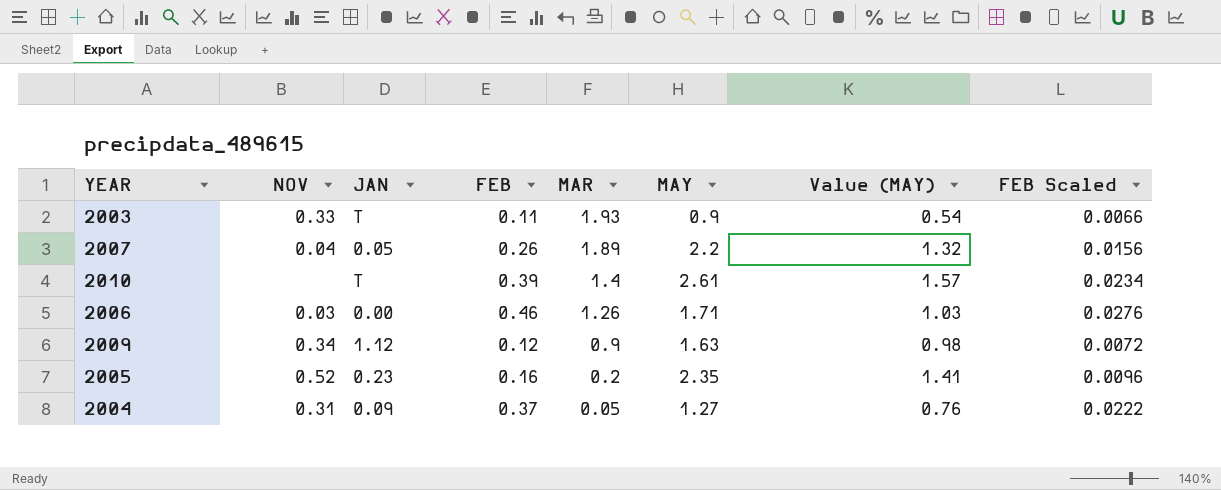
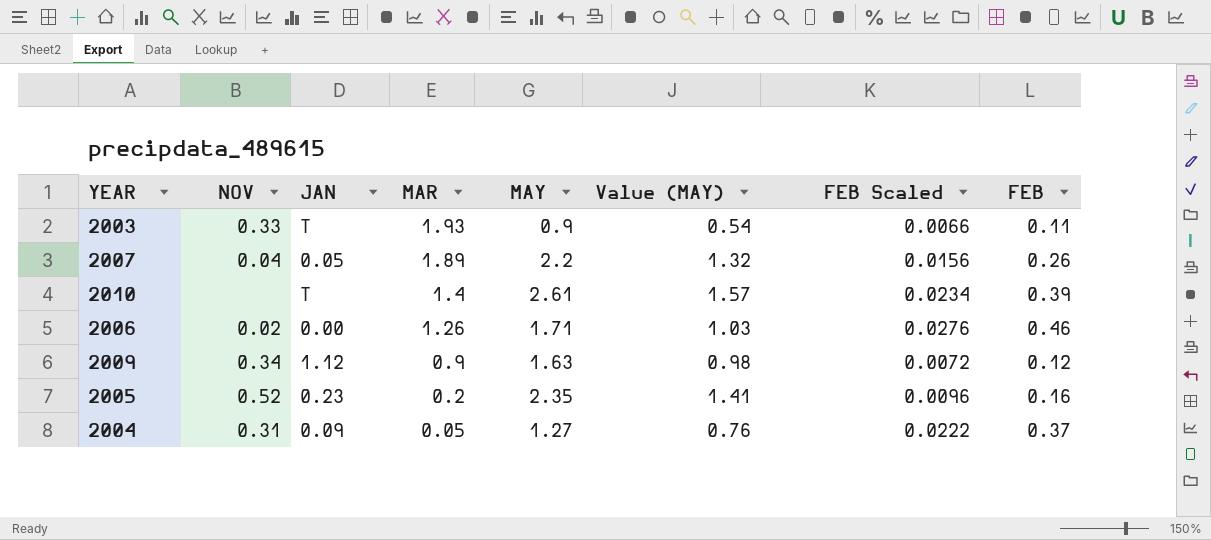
column FEB | position: 4 -> 8
2006 | NOV: 0.03 -> 0.02

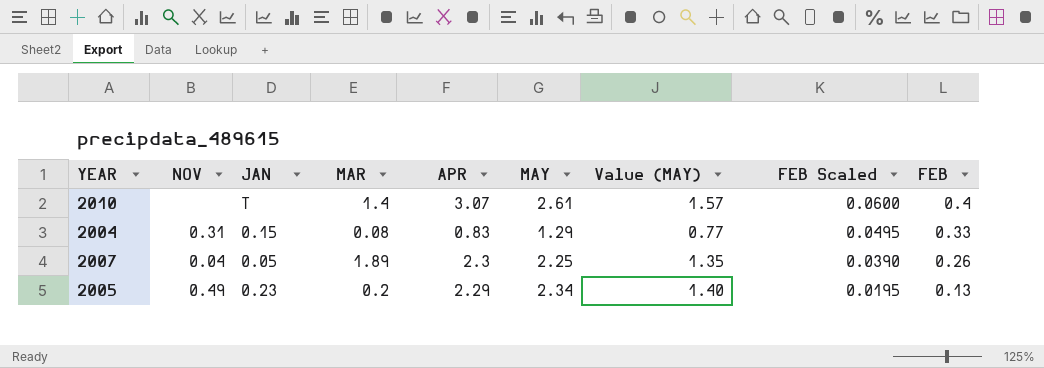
row order: MAR descending -> FEB Scaled descending
column APR | position: none -> 5
column FEB Scaled | formula: [FEB] * 0.06 -> [FEB] * 0.15
row 2003: 0.33 | T | 1.93 | 0.9 | 0.54 | 0.0066 | 0.11 -> none
row 2006: 0.02 | 0.00 | 1.26 | 1.71 | 1.03 | 0.0276 | 0.46 -> none
row 2009: 0.34 | 1.12 | 0.9 | 1.63 | 0.98 | 0.0072 | 0.12 -> none
2010 | FEB: 0.39 -> 0.4
2004 | JAN: 0.09 -> 0.15
2004 | MAR: 0.05 -> 0.08
2004 | MAY: 1.27 -> 1.29
2004 | Value (MAY): 0.76 -> 0.77
2004 | FEB: 0.37 -> 0.33
2007 | MAY: 2.2 -> 2.25
2007 | Value (MAY): 1.32 -> 1.35
2005 | NOV: 0.52 -> 0.49
2005 | MAY: 2.35 -> 2.34
2005 | Value (MAY): 1.41 -> 1.40
2005 | FEB: 0.16 -> 0.13

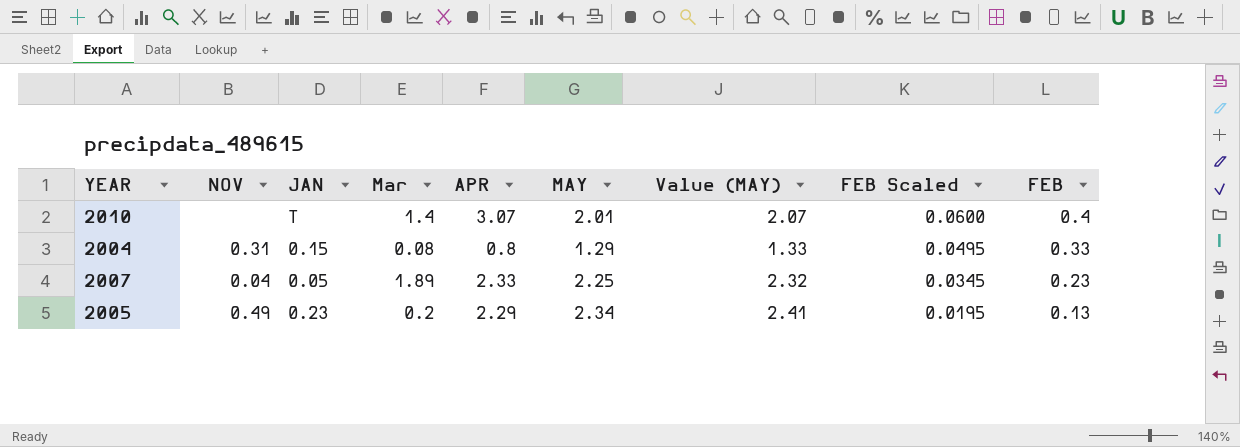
column name: MAR -> Mar
column Value (MAY) | formula: [MAY] * 0.6 -> [MAY] * 1.03
2010 | MAY: 2.61 -> 2.01
2004 | APR: 0.83 -> 0.8
2007 | APR: 2.3 -> 2.33
2007 | FEB Scaled: 0.0390 -> 0.0345
2007 | FEB: 0.26 -> 0.23

